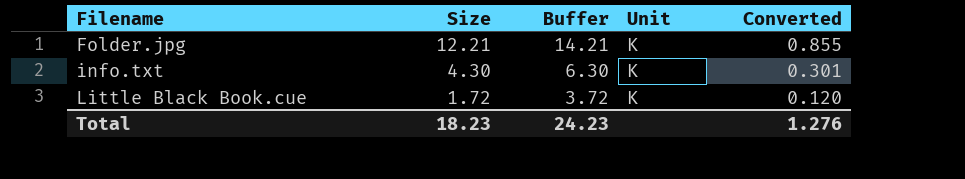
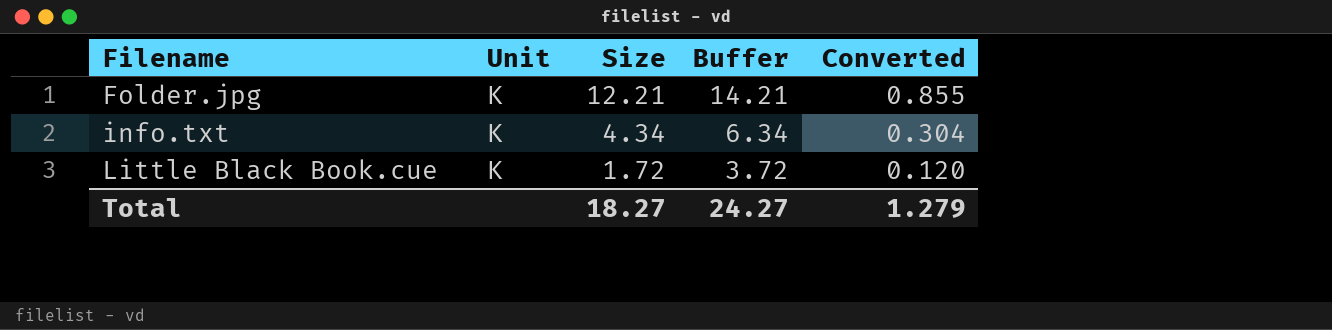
column Unit | position: 4 -> 2
info.txt | Size: 4.30 -> 4.34
info.txt | Buffer: 6.30 -> 6.34
info.txt | Converted: 0.301 -> 0.304
Total | Size: 18.23 -> 18.27
Total | Buffer: 24.23 -> 24.27
Total | Converted: 1.276 -> 1.279

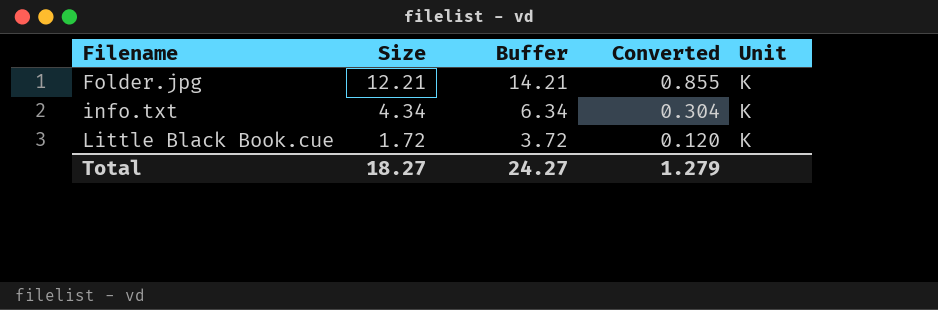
column Unit | position: 2 -> 5

